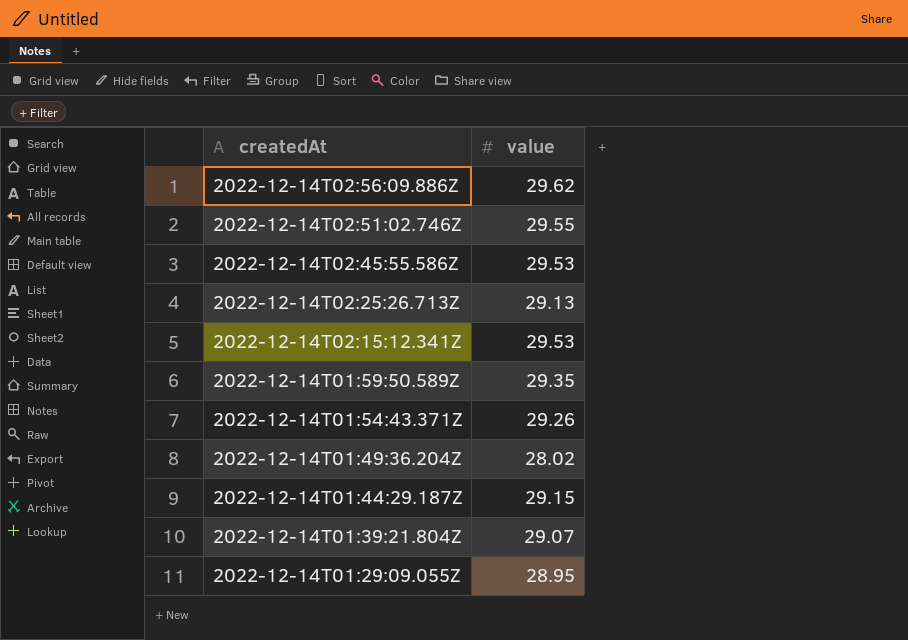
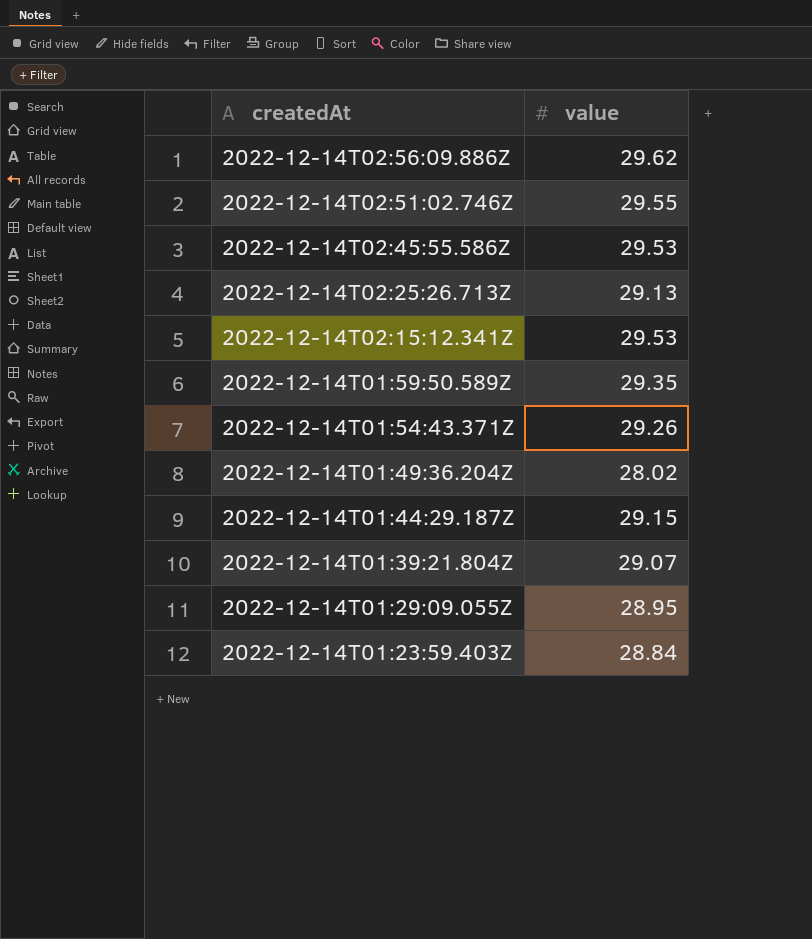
row 2022-12-14T01:23:59.403Z: none -> 28.84

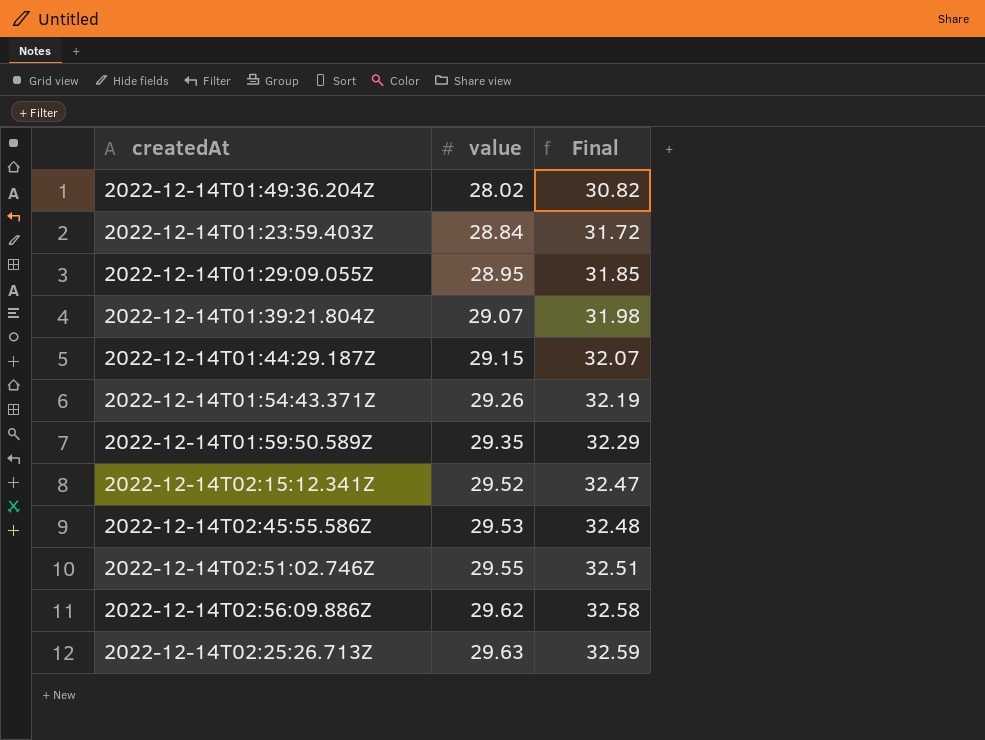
row order: createdAt descending -> value ascending
column Final | formula: none -> [value] * 1.1
2022-12-14T02:15:12.341Z | value: 29.53 -> 29.52
2022-12-14T02:25:26.713Z | value: 29.13 -> 29.63

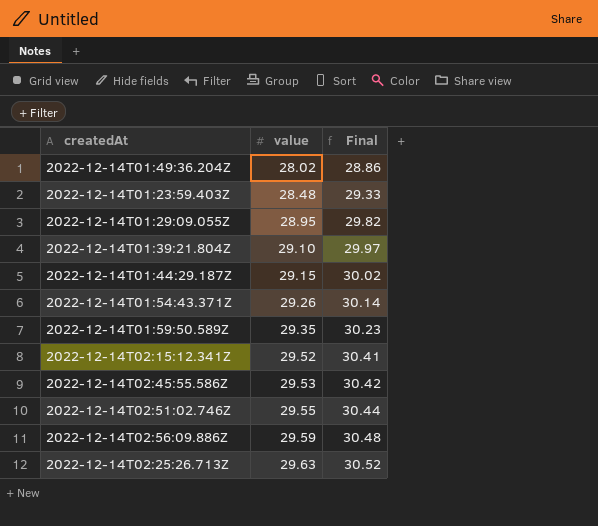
column Final | formula: [value] * 1.1 -> [value] * 1.03
2022-12-14T01:23:59.403Z | value: 28.84 -> 28.48
2022-12-14T01:39:21.804Z | value: 29.07 -> 29.10
2022-12-14T02:56:09.886Z | value: 29.62 -> 29.59

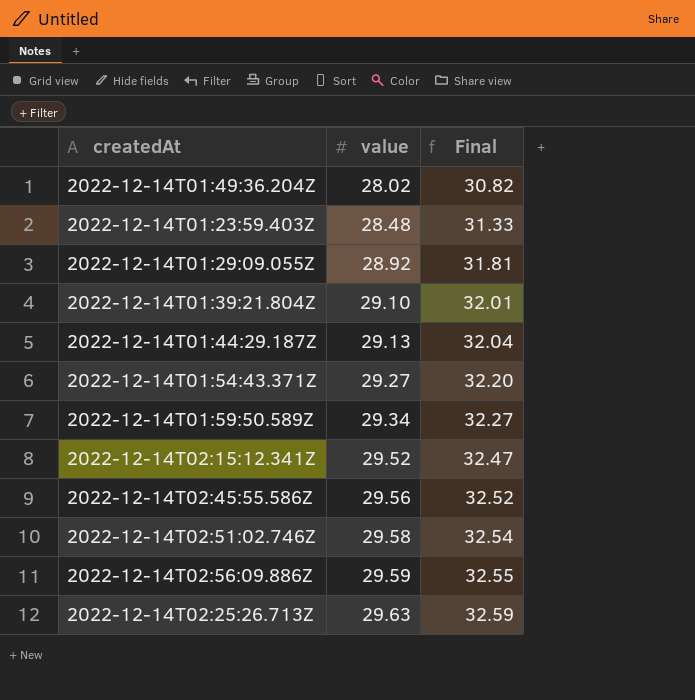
column Final | formula: [value] * 1.03 -> [value] * 1.1
2022-12-14T01:29:09.055Z | value: 28.95 -> 28.92
2022-12-14T01:44:29.187Z | value: 29.15 -> 29.13
2022-12-14T01:54:43.371Z | value: 29.26 -> 29.27
2022-12-14T01:59:50.589Z | value: 29.35 -> 29.34
2022-12-14T02:45:55.586Z | value: 29.53 -> 29.56
2022-12-14T02:51:02.746Z | value: 29.55 -> 29.58

